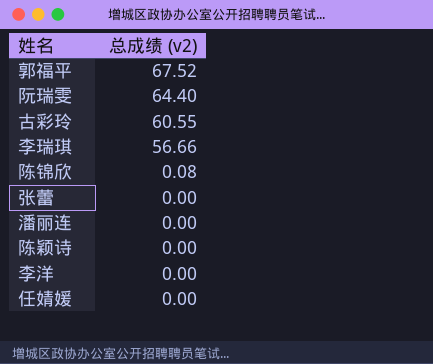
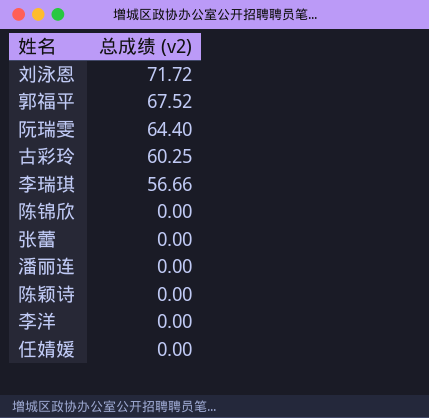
row 刘泳恩: none -> 71.72
古彩玲 | 总成绩 (v2): 60.55 -> 60.25
陈锦欣 | 总成绩 (v2): 0.08 -> 0.00

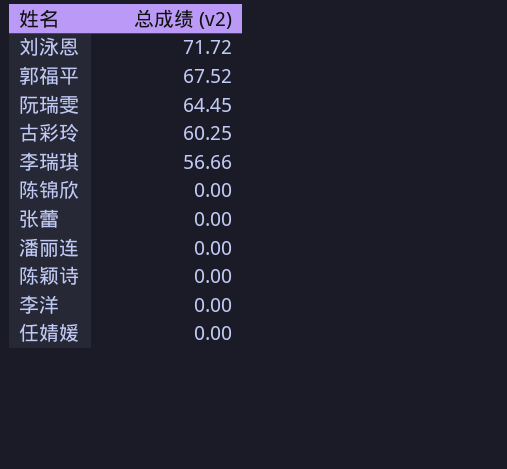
阮瑞雯 | 总成绩 (v2): 64.40 -> 64.45

